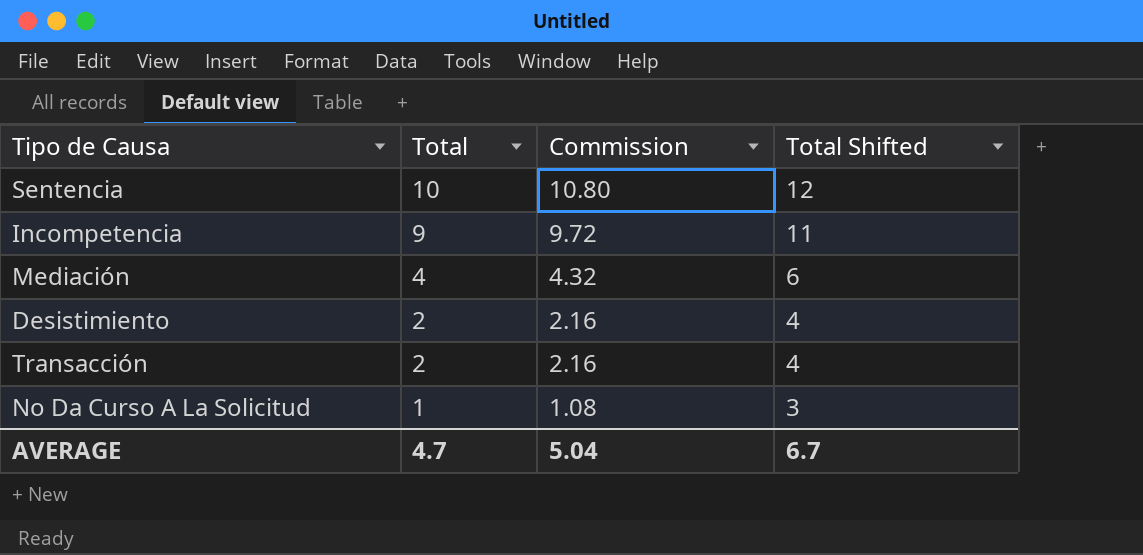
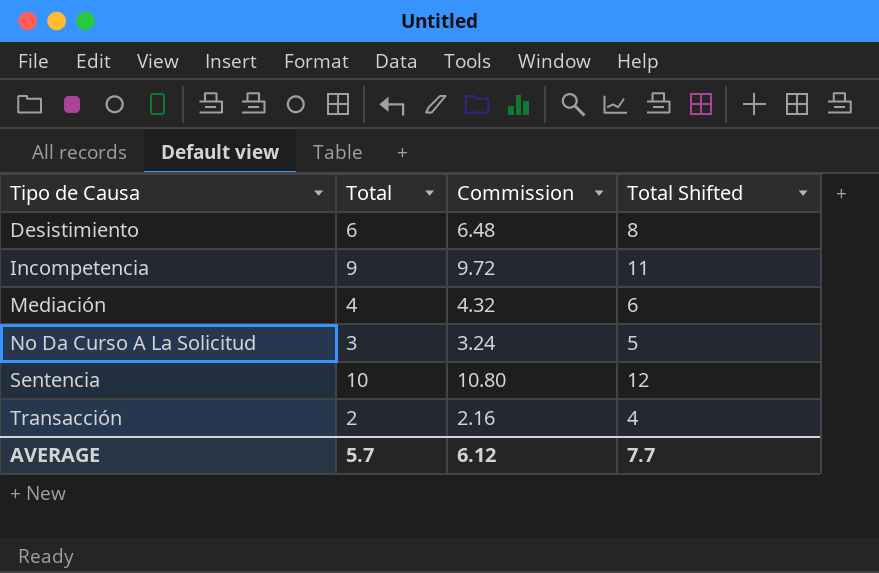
row order: Total descending -> Tipo de Causa ascending
Desistimiento | Total: 2 -> 6
Desistimiento | Commission: 2.16 -> 6.48
Desistimiento | Total Shifted: 4 -> 8
No Da Curso A La Solicitud | Total: 1 -> 3
No Da Curso A La Solicitud | Commission: 1.08 -> 3.24
No Da Curso A La Solicitud | Total Shifted: 3 -> 5
AVERAGE | Total: 4.7 -> 5.7
AVERAGE | Commission: 5.04 -> 6.12
AVERAGE | Total Shifted: 6.7 -> 7.7

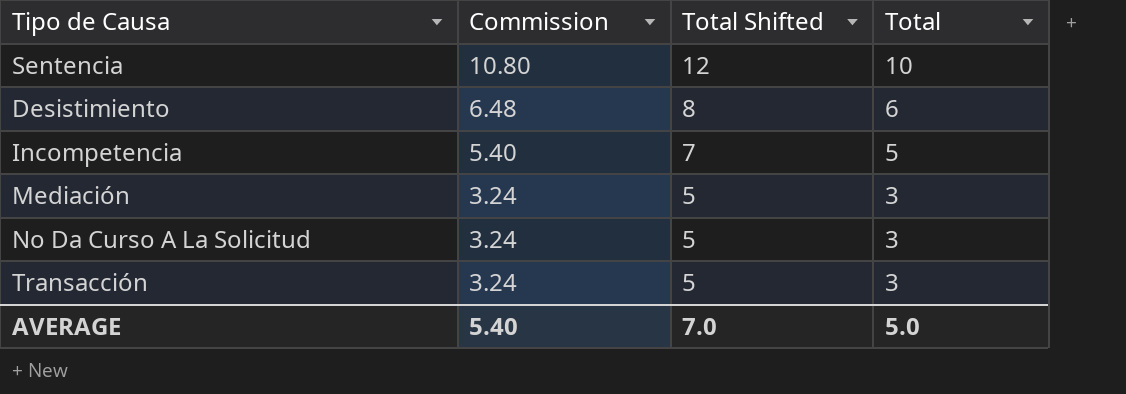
row order: Tipo de Causa ascending -> Commission descending
column Total | position: 2 -> 4
Incompetencia | Commission: 9.72 -> 5.40
Incompetencia | Total Shifted: 11 -> 7
Incompetencia | Total: 9 -> 5
Mediación | Commission: 4.32 -> 3.24
Mediación | Total Shifted: 6 -> 5
Mediación | Total: 4 -> 3
Transacción | Commission: 2.16 -> 3.24
Transacción | Total Shifted: 4 -> 5
Transacción | Total: 2 -> 3
AVERAGE | Commission: 6.12 -> 5.40
AVERAGE | Total Shifted: 7.7 -> 7.0
AVERAGE | Total: 5.7 -> 5.0

